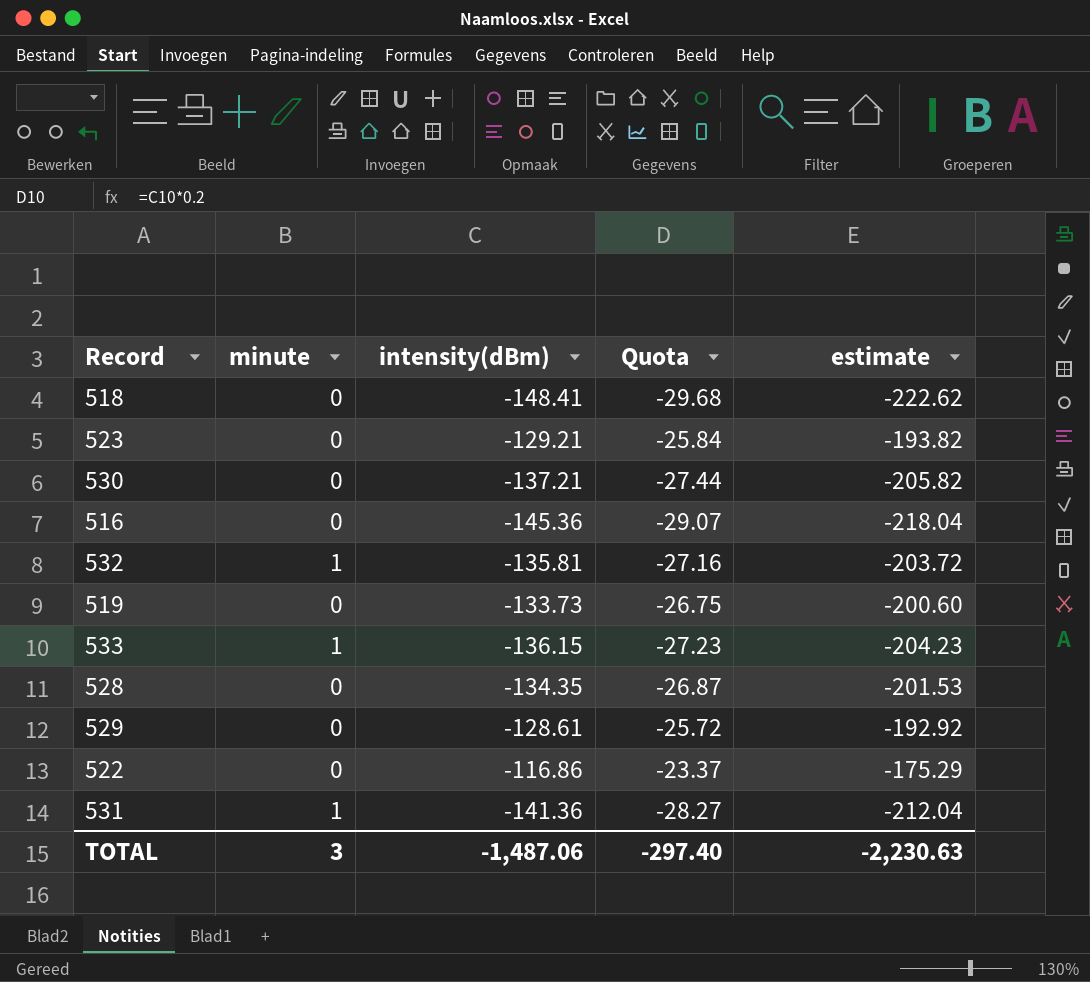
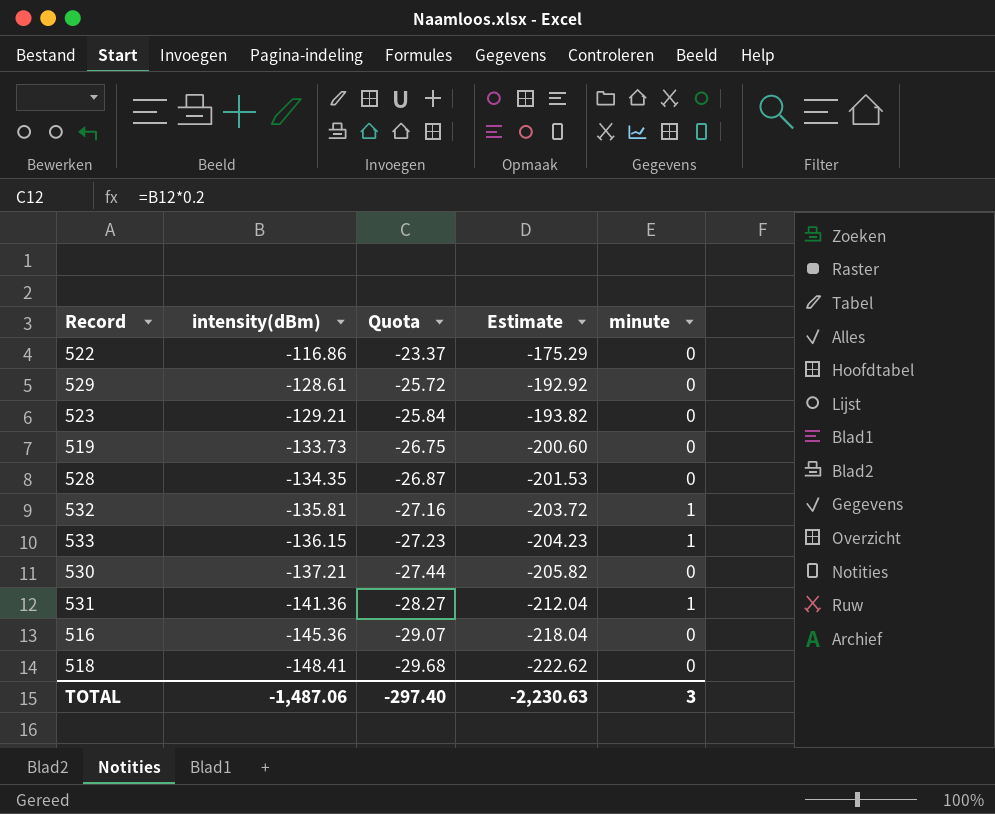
row order: none -> intensity(dBm) descending
column name: estimate -> Estimate
column minute | position: 2 -> 5

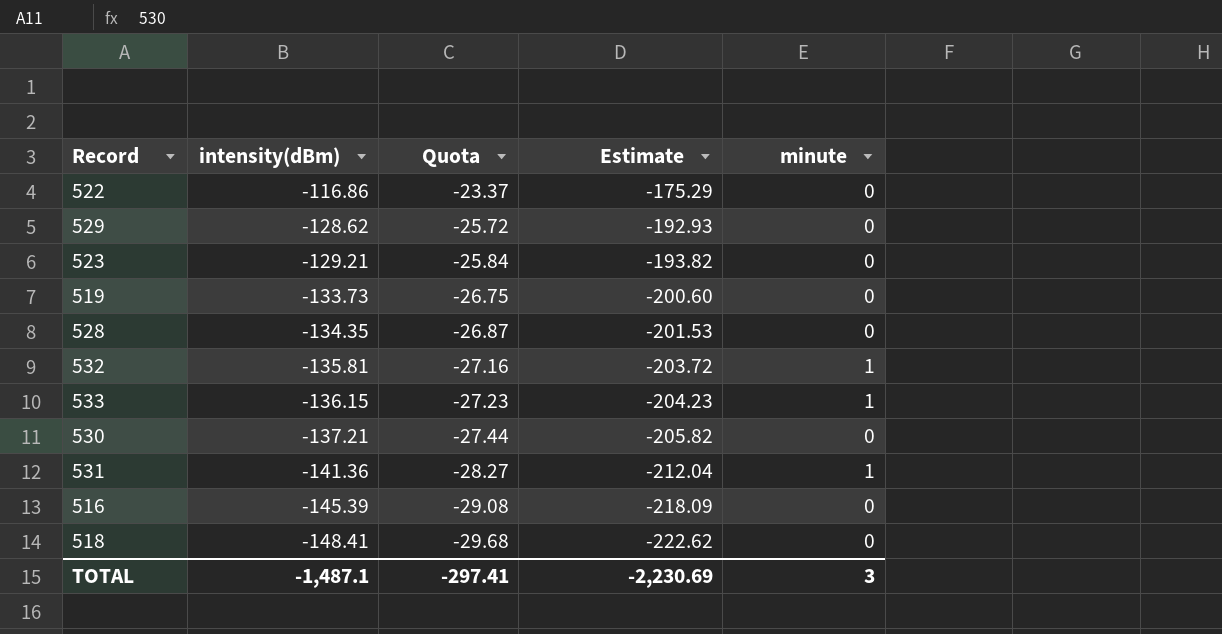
529 | intensity(dBm): -128.61 -> -128.62
529 | Estimate: -192.92 -> -192.93
516 | intensity(dBm): -145.36 -> -145.39
516 | Quota: -29.07 -> -29.08
516 | Estimate: -218.04 -> -218.09
TOTAL | intensity(dBm): -1,487.06 -> -1,487.1
TOTAL | Quota: -297.40 -> -297.41
TOTAL | Estimate: -2,230.63 -> -2,230.69

